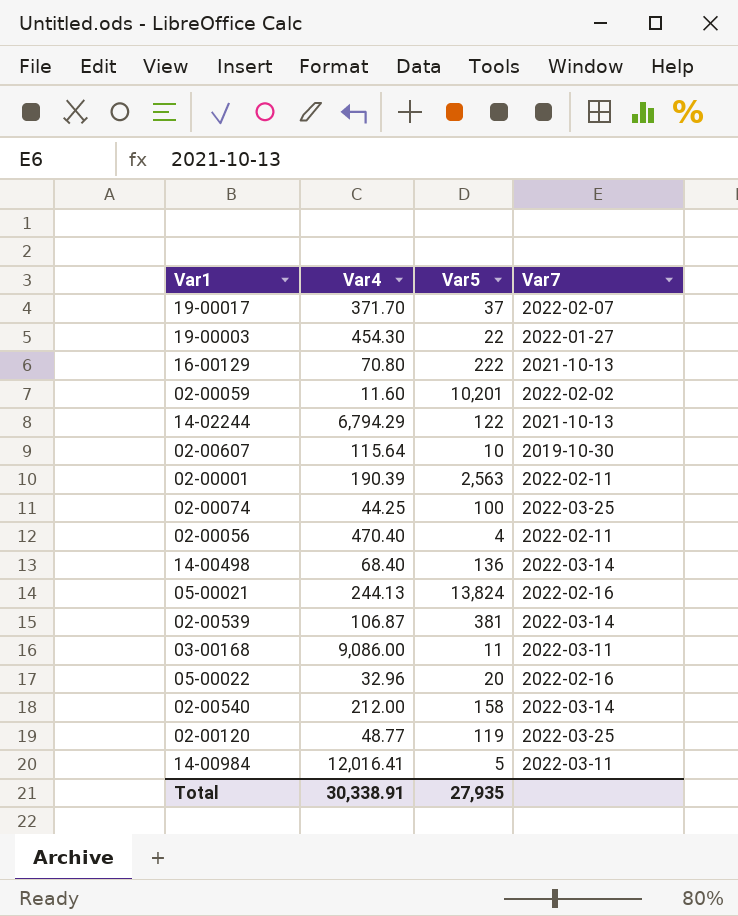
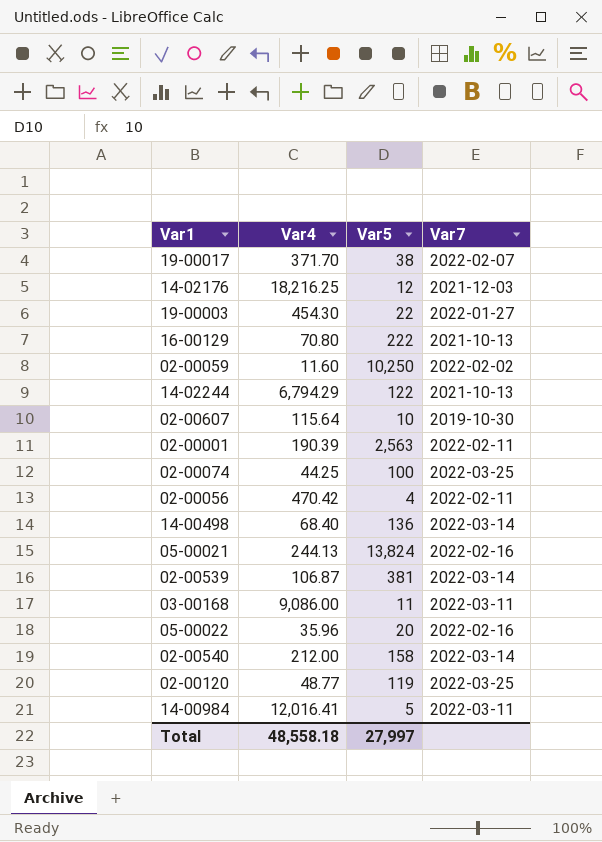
19-00017 | Var5: 37 -> 38
row 14-02176: none -> 18,216.25 | 12 | 2021-12-03
02-00059 | Var5: 10,201 -> 10,250
02-00056 | Var4: 470.40 -> 470.42
05-00022 | Var4: 32.96 -> 35.96
Total | Var4: 30,338.91 -> 48,558.18
Total | Var5: 27,935 -> 27,997

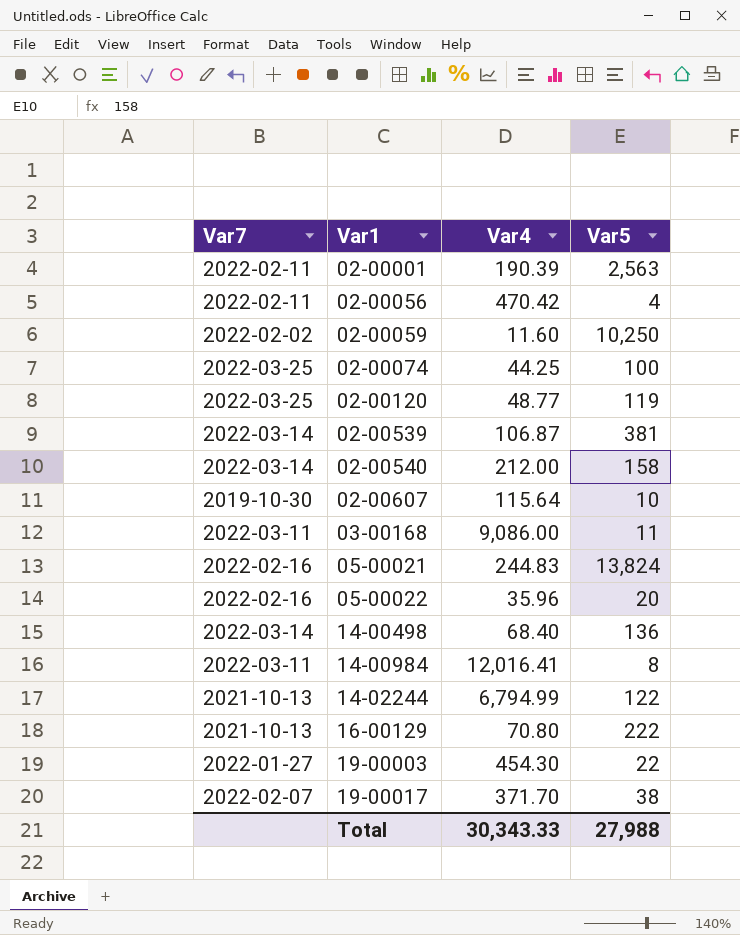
row order: none -> Var1 ascending
column Var7 | position: 4 -> 1
row 14-02176: 18,216.25 | 12 | 2021-12-03 -> none
05-00021 | Var4: 244.13 -> 244.83
14-00984 | Var5: 5 -> 8
14-02244 | Var4: 6,794.29 -> 6,794.99
Total | Var4: 48,558.18 -> 30,343.33
Total | Var5: 27,997 -> 27,988

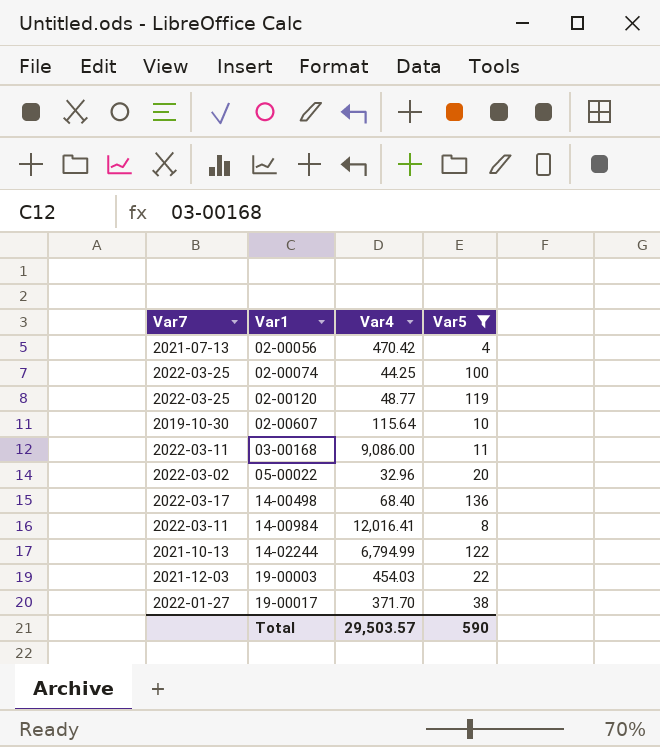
filter: none -> Var5 <= 136
02-00056 | Var7: 2022-02-11 -> 2021-07-13
05-00022 | Var7: 2022-02-16 -> 2022-03-02
05-00022 | Var4: 35.96 -> 32.96
14-00498 | Var7: 2022-03-14 -> 2022-03-17
19-00003 | Var7: 2022-01-27 -> 2021-12-03
19-00003 | Var4: 454.30 -> 454.03
19-00017 | Var7: 2022-02-07 -> 2022-01-27
Total | Var4: 30,343.33 -> 29,503.57
Total | Var5: 27,988 -> 590

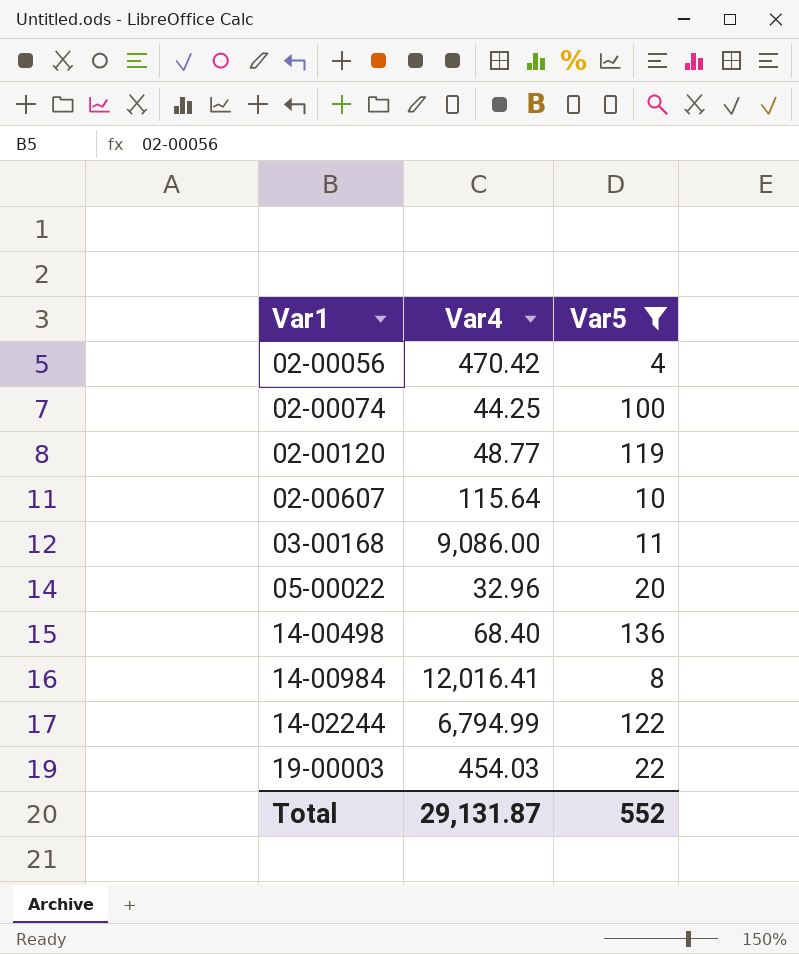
column Var7 | position: 1 -> none
row 19-00017: 2022-01-27 | 371.70 | 38 -> none
Total | Var4: 29,503.57 -> 29,131.87
Total | Var5: 590 -> 552

